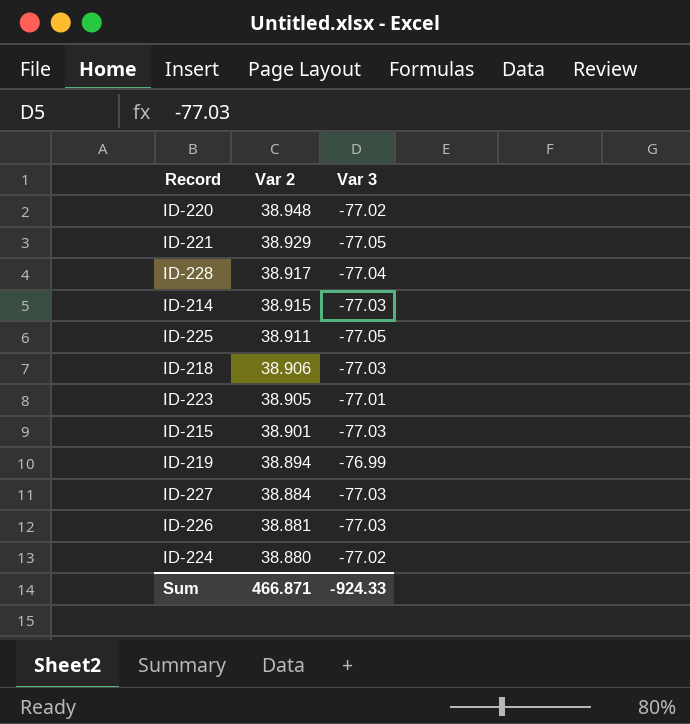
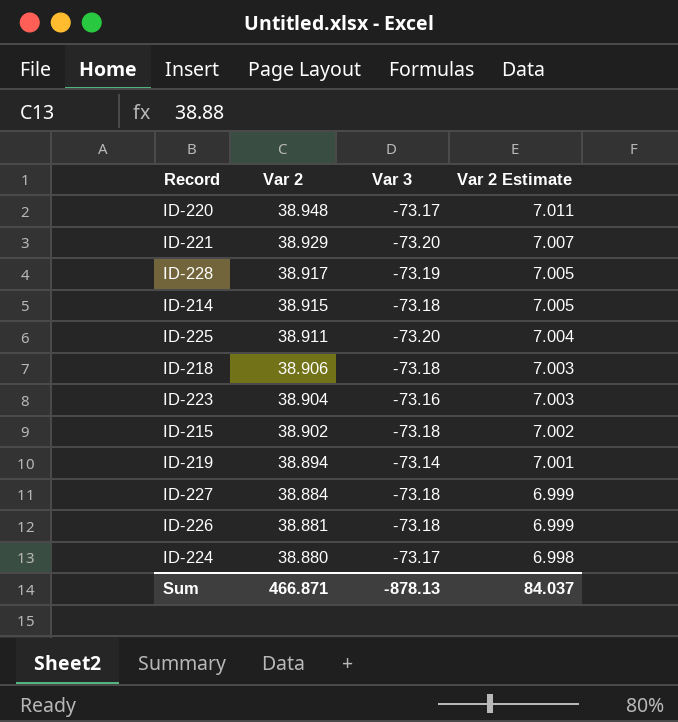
column Var 2 Estimate | formula: none -> [Var 2] * 0.18
ID-220 | Var 3: -77.02 -> -73.17
ID-221 | Var 3: -77.05 -> -73.20
ID-228 | Var 3: -77.04 -> -73.19
ID-214 | Var 3: -77.03 -> -73.18
ID-225 | Var 3: -77.05 -> -73.20
ID-218 | Var 3: -77.03 -> -73.18
ID-223 | Var 2: 38.905 -> 38.904
ID-223 | Var 3: -77.01 -> -73.16
ID-215 | Var 2: 38.901 -> 38.902
ID-215 | Var 3: -77.03 -> -73.18
ID-219 | Var 3: -76.99 -> -73.14
ID-227 | Var 3: -77.03 -> -73.18
ID-226 | Var 3: -77.03 -> -73.18
ID-224 | Var 3: -77.02 -> -73.17
Sum | Var 3: -924.33 -> -878.13

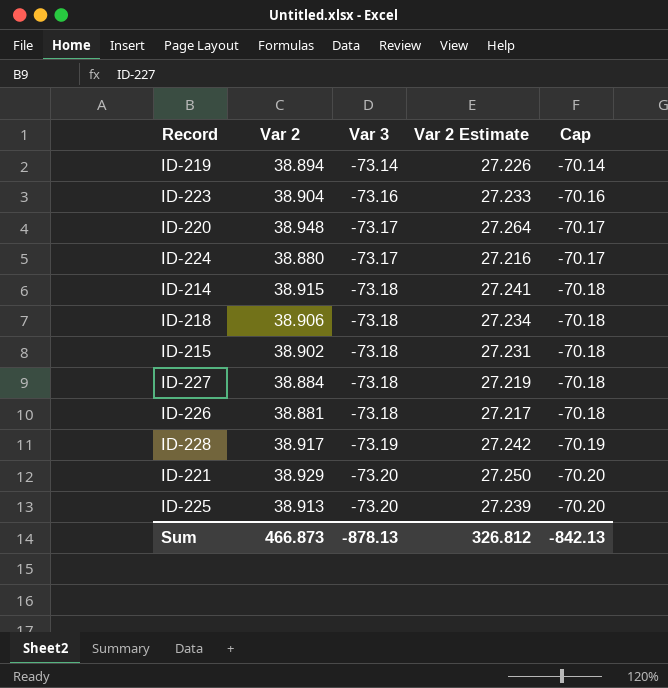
row order: Var 2 descending -> Var 3 descending
column Var 2 Estimate | formula: [Var 2] * 0.18 -> [Var 2] * 0.7
column Cap | formula: none -> [Var 3] + 3
ID-225 | Var 2: 38.911 -> 38.913
Sum | Var 2: 466.871 -> 466.873
Sum | Var 2 Estimate: 84.037 -> 326.812

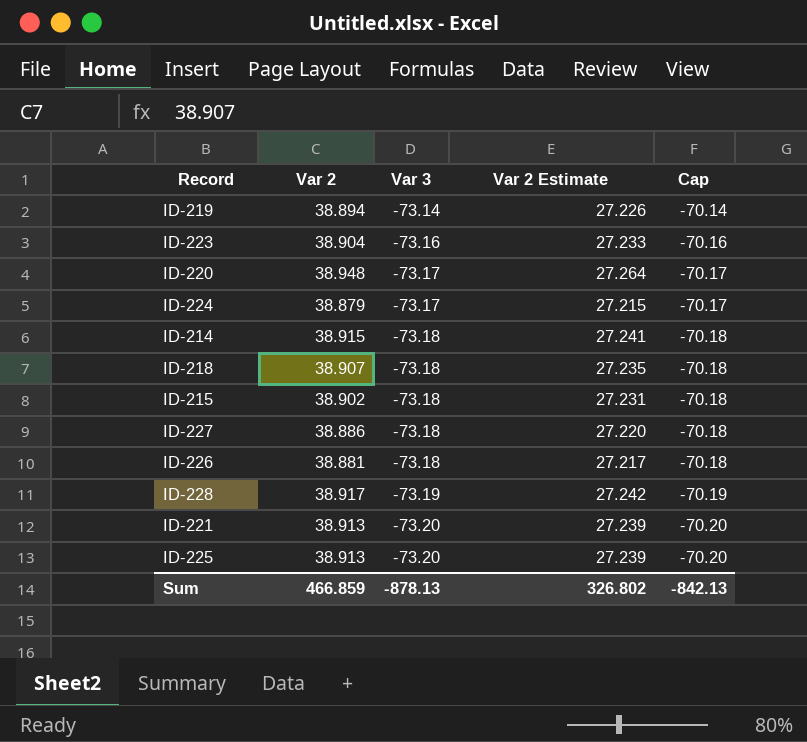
ID-224 | Var 2: 38.880 -> 38.879
ID-224 | Var 2 Estimate: 27.216 -> 27.215
ID-218 | Var 2: 38.906 -> 38.907
ID-218 | Var 2 Estimate: 27.234 -> 27.235
ID-227 | Var 2: 38.884 -> 38.886
ID-227 | Var 2 Estimate: 27.219 -> 27.220
ID-221 | Var 2: 38.929 -> 38.913
ID-221 | Var 2 Estimate: 27.250 -> 27.239
Sum | Var 2: 466.873 -> 466.859
Sum | Var 2 Estimate: 326.812 -> 326.802

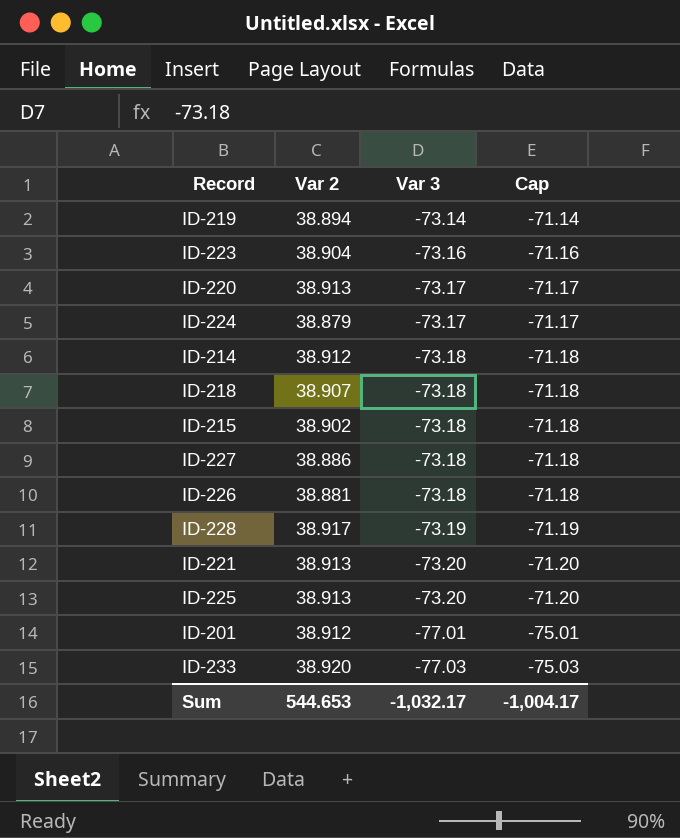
column Var 2 Estimate | formula: [Var 2] * 0.7 -> none
column Cap | formula: [Var 3] + 3 -> [Var 3] + 2
ID-220 | Var 2: 38.948 -> 38.913
ID-214 | Var 2: 38.915 -> 38.912
row ID-201: none -> 38.912 | -77.01 | -75.01
row ID-233: none -> 38.920 | -77.03 | -75.03
Sum | Var 2: 466.859 -> 544.653
Sum | Var 3: -878.13 -> -1,032.17
Sum | Cap: -842.13 -> -1,004.17

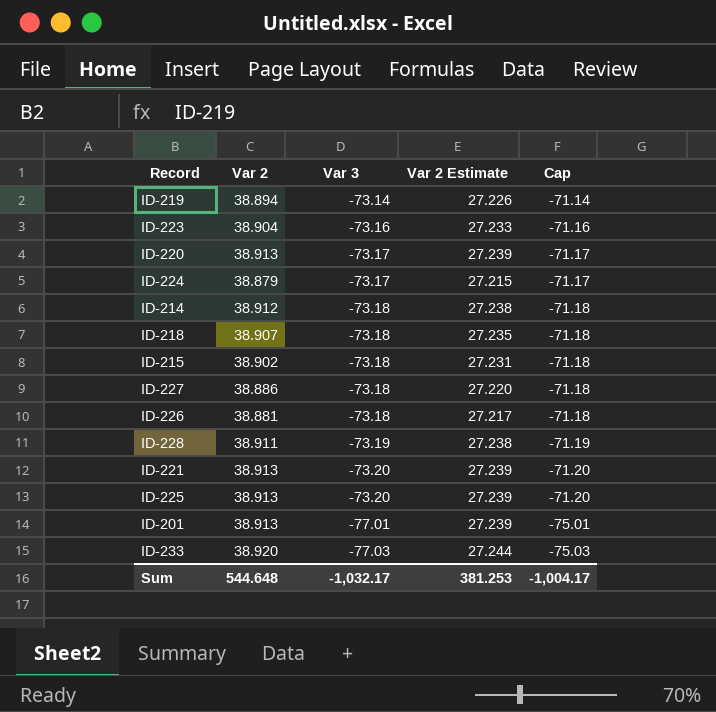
column Var 2 Estimate | formula: none -> [Var 2] * 0.7
ID-228 | Var 2: 38.917 -> 38.911
ID-201 | Var 2: 38.912 -> 38.913
Sum | Var 2: 544.653 -> 544.648

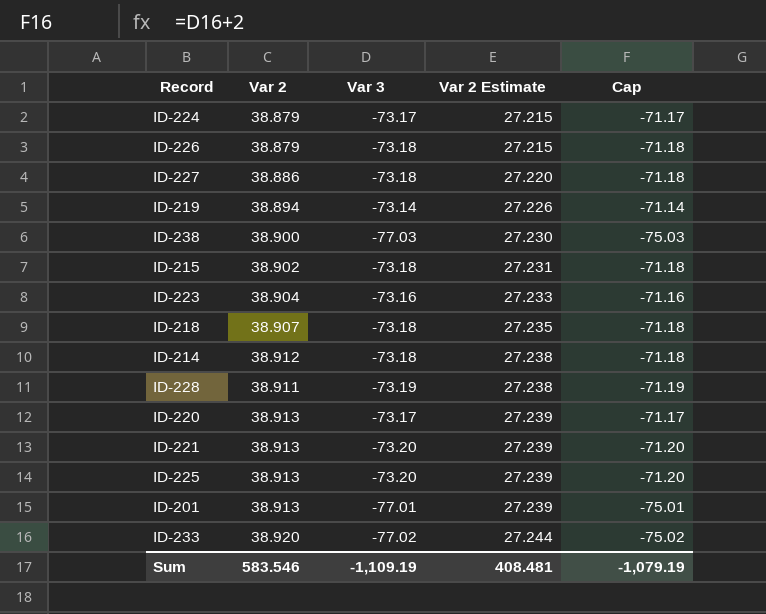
row order: Var 3 descending -> Var 2 Estimate ascending
ID-226 | Var 2: 38.881 -> 38.879
ID-226 | Var 2 Estimate: 27.217 -> 27.215
row ID-238: none -> 38.900 | -77.03 | 27.230 | -75.03
ID-233 | Var 3: -77.03 -> -77.02
ID-233 | Cap: -75.03 -> -75.02
Sum | Var 2: 544.648 -> 583.546
Sum | Var 3: -1,032.17 -> -1,109.19
Sum | Var 2 Estimate: 381.253 -> 408.481
Sum | Cap: -1,004.17 -> -1,079.19

